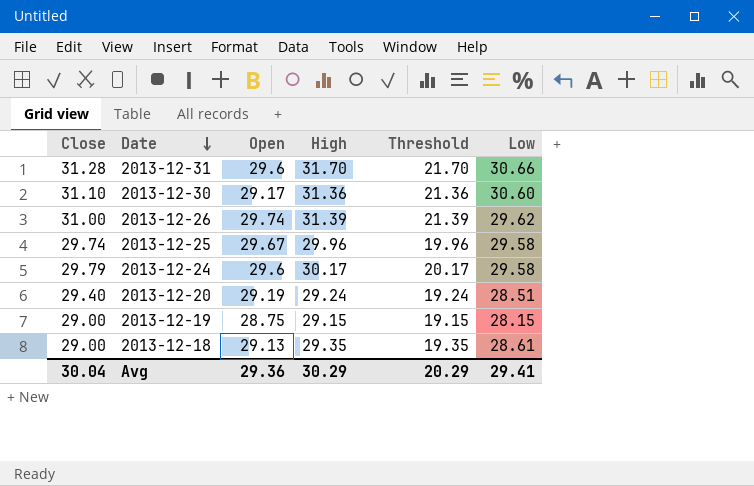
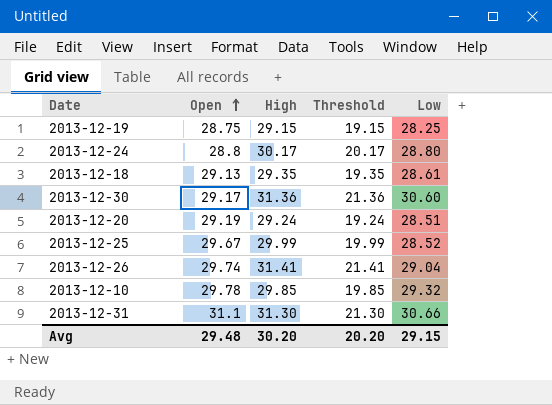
row order: Date descending -> Open ascending
column Close | position: 1 -> none
2013-12-19 | Low: 28.15 -> 28.25
2013-12-24 | Open: 29.6 -> 28.8
2013-12-24 | Low: 29.58 -> 28.80
2013-12-25 | High: 29.96 -> 29.99
2013-12-25 | Threshold: 19.96 -> 19.99
2013-12-25 | Low: 29.58 -> 28.52
2013-12-26 | High: 31.39 -> 31.41
2013-12-26 | Threshold: 21.39 -> 21.41
2013-12-26 | Low: 29.62 -> 29.04
row 2013-12-10: none -> 29.78 | 29.85 | 19.85 | 29.32
2013-12-31 | Open: 29.6 -> 31.1
2013-12-31 | High: 31.70 -> 31.30
2013-12-31 | Threshold: 21.70 -> 21.30
Avg | Open: 29.36 -> 29.48
Avg | High: 30.29 -> 30.20
Avg | Threshold: 20.29 -> 20.20
Avg | Low: 29.41 -> 29.15

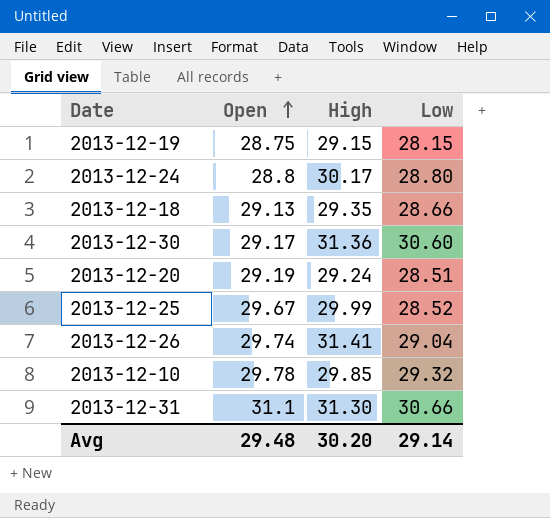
column Threshold | formula: [High] - 10 -> none
2013-12-19 | Low: 28.25 -> 28.15
2013-12-18 | Low: 28.61 -> 28.66
Avg | Low: 29.15 -> 29.14

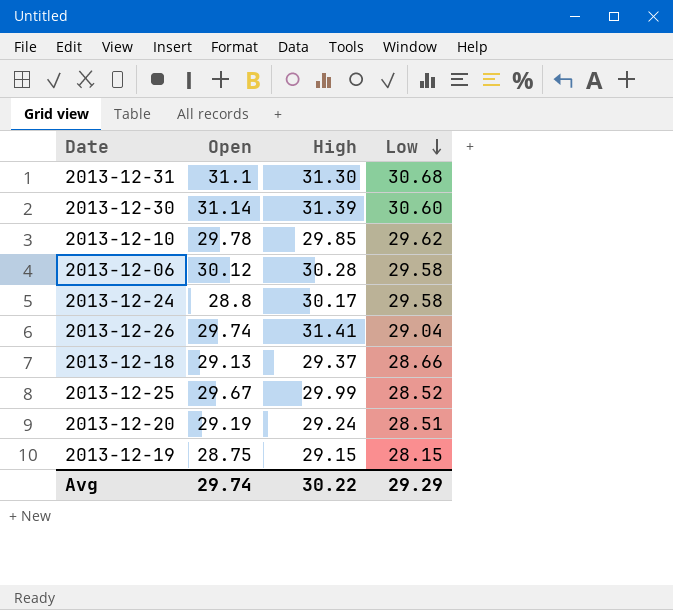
row order: Open ascending -> Low descending
2013-12-31 | Low: 30.66 -> 30.68
2013-12-30 | Open: 29.17 -> 31.14
2013-12-30 | High: 31.36 -> 31.39
2013-12-10 | Low: 29.32 -> 29.62
row 2013-12-06: none -> 30.12 | 30.28 | 29.58
2013-12-24 | Low: 28.80 -> 29.58
2013-12-18 | High: 29.35 -> 29.37
Avg | Open: 29.48 -> 29.74
Avg | High: 30.20 -> 30.22
Avg | Low: 29.14 -> 29.29

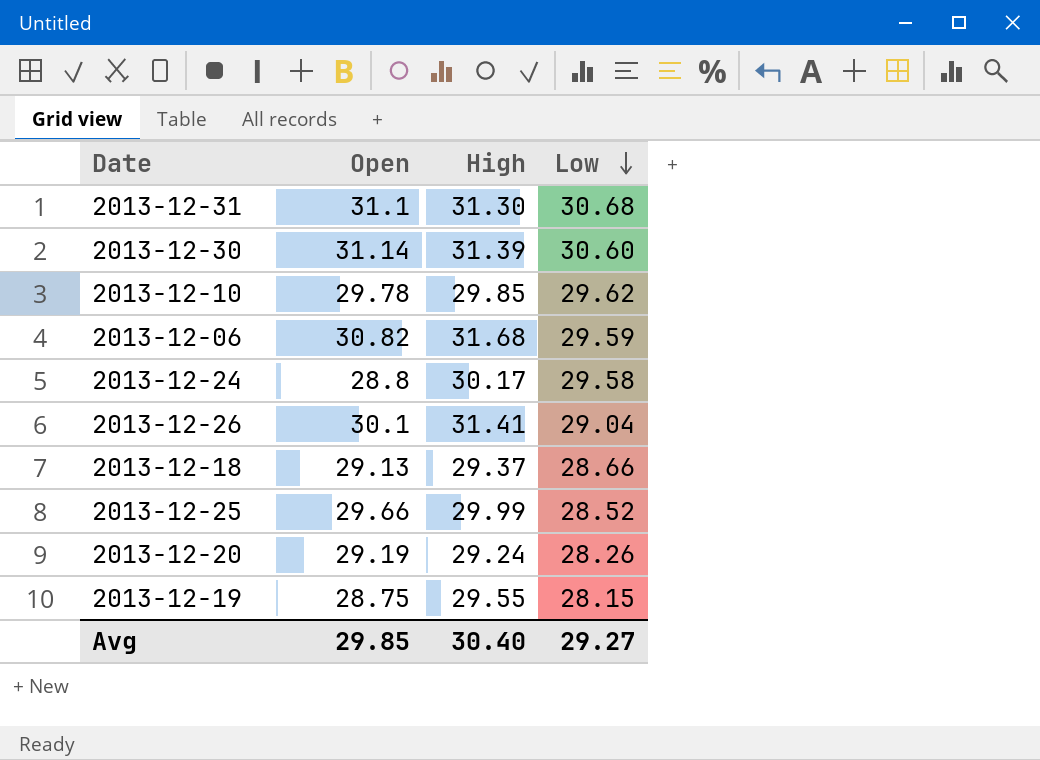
2013-12-06 | Open: 30.12 -> 30.82
2013-12-06 | High: 30.28 -> 31.68
2013-12-06 | Low: 29.58 -> 29.59
2013-12-26 | Open: 29.74 -> 30.1
2013-12-25 | Open: 29.67 -> 29.66
2013-12-20 | Low: 28.51 -> 28.26
2013-12-19 | High: 29.15 -> 29.55
Avg | Open: 29.74 -> 29.85
Avg | High: 30.22 -> 30.40
Avg | Low: 29.29 -> 29.27

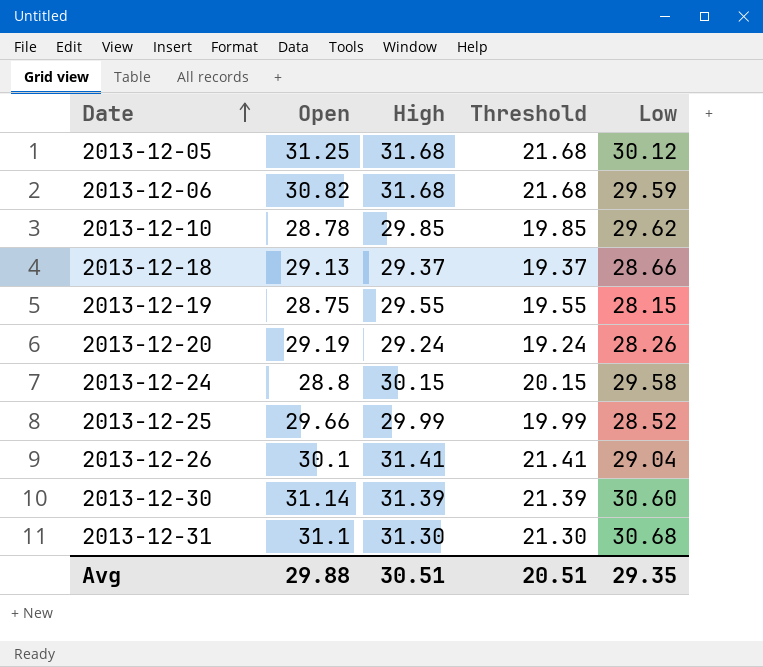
row order: Low descending -> Date ascending
column Threshold | formula: none -> [High] - 10
row 2013-12-05: none -> 31.25 | 31.68 | 21.68 | 30.12
2013-12-10 | Open: 29.78 -> 28.78
2013-12-24 | High: 30.17 -> 30.15
Avg | Open: 29.85 -> 29.88
Avg | High: 30.40 -> 30.51
Avg | Low: 29.27 -> 29.35

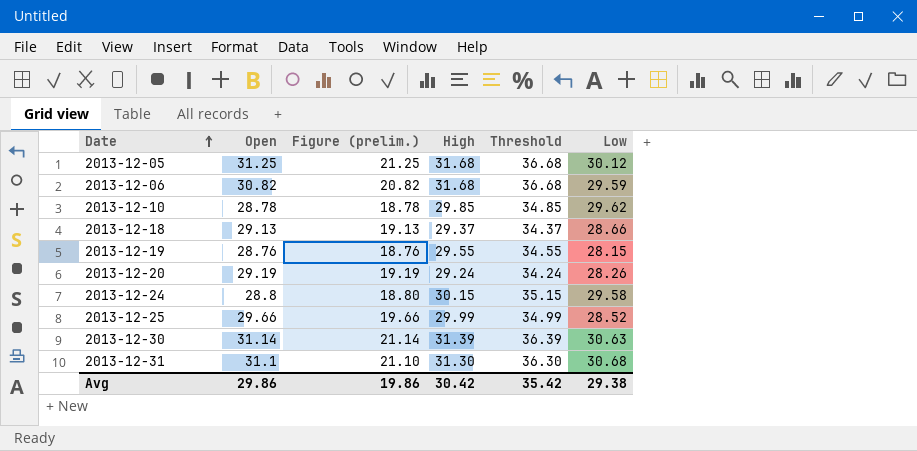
column Figure (prelim.) | formula: none -> [Open] - 10
column Threshold | formula: [High] - 10 -> [High] + 5
row 2013-12-26: 30.1 | 31.41 | 21.41 | 29.04 -> none
2013-12-19 | Open: 28.75 -> 28.76
2013-12-30 | Low: 30.60 -> 30.63
Avg | Open: 29.88 -> 29.86
Avg | High: 30.51 -> 30.42
Avg | Threshold: 20.51 -> 35.42
Avg | Low: 29.35 -> 29.38

